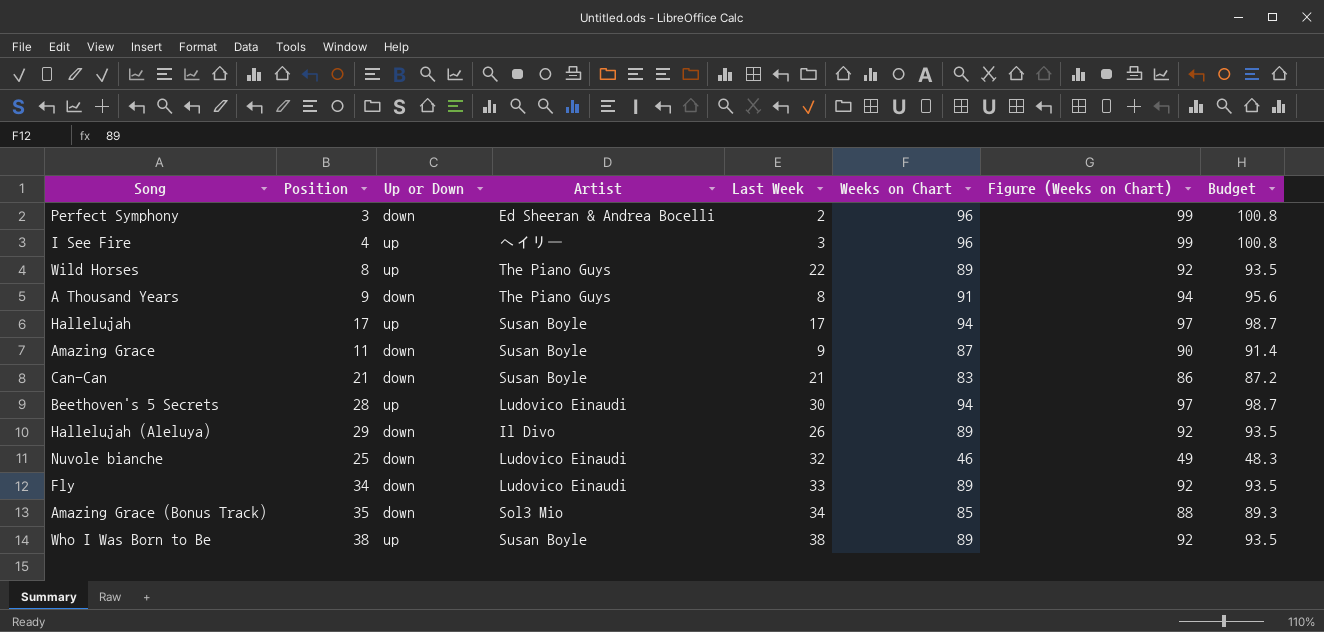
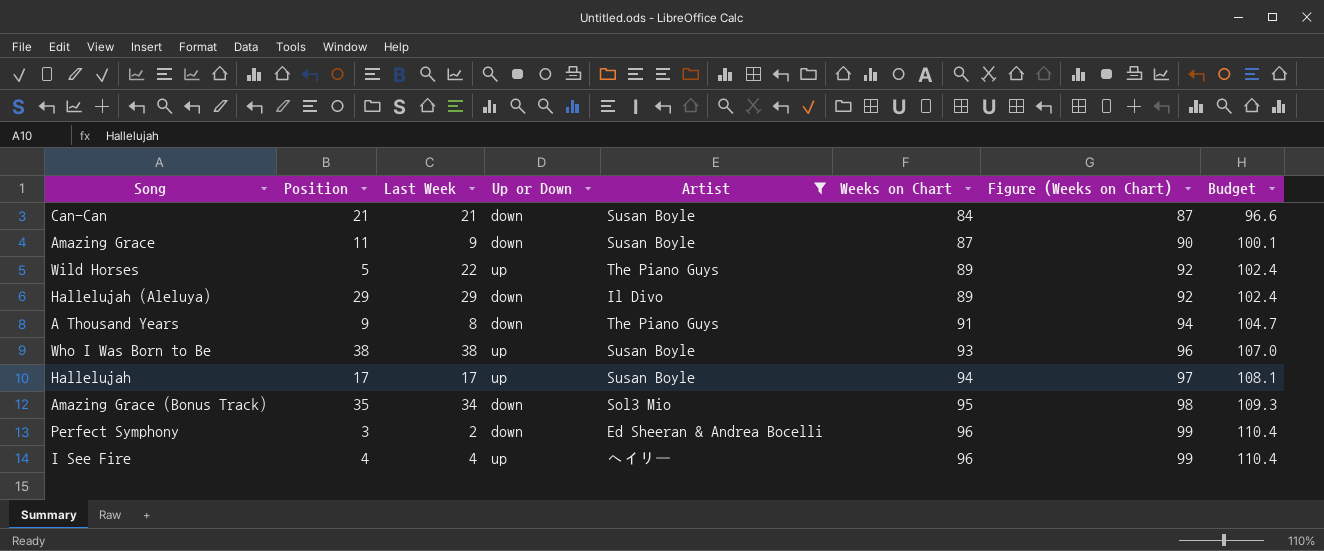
filter: none -> Artist != Ludovico Einaudi
row order: none -> Weeks on Chart ascending
column Last Week | position: 5 -> 3
column Budget | formula: [Weeks on Chart] * 1.05 -> [Weeks on Chart] * 1.15
Can-Can | Weeks on Chart: 83 -> 84
Can-Can | Figure (Weeks on Chart): 86 -> 87
Wild Horses | Position: 8 -> 5
Hallelujah (Aleluya) | Last Week: 26 -> 29
Who I Was Born to Be | Weeks on Chart: 89 -> 93
Who I Was Born to Be | Figure (Weeks on Chart): 92 -> 96
Amazing Grace (Bonus Track) | Weeks on Chart: 85 -> 95
Amazing Grace (Bonus Track) | Figure (Weeks on Chart): 88 -> 98
I See Fire | Last Week: 3 -> 4

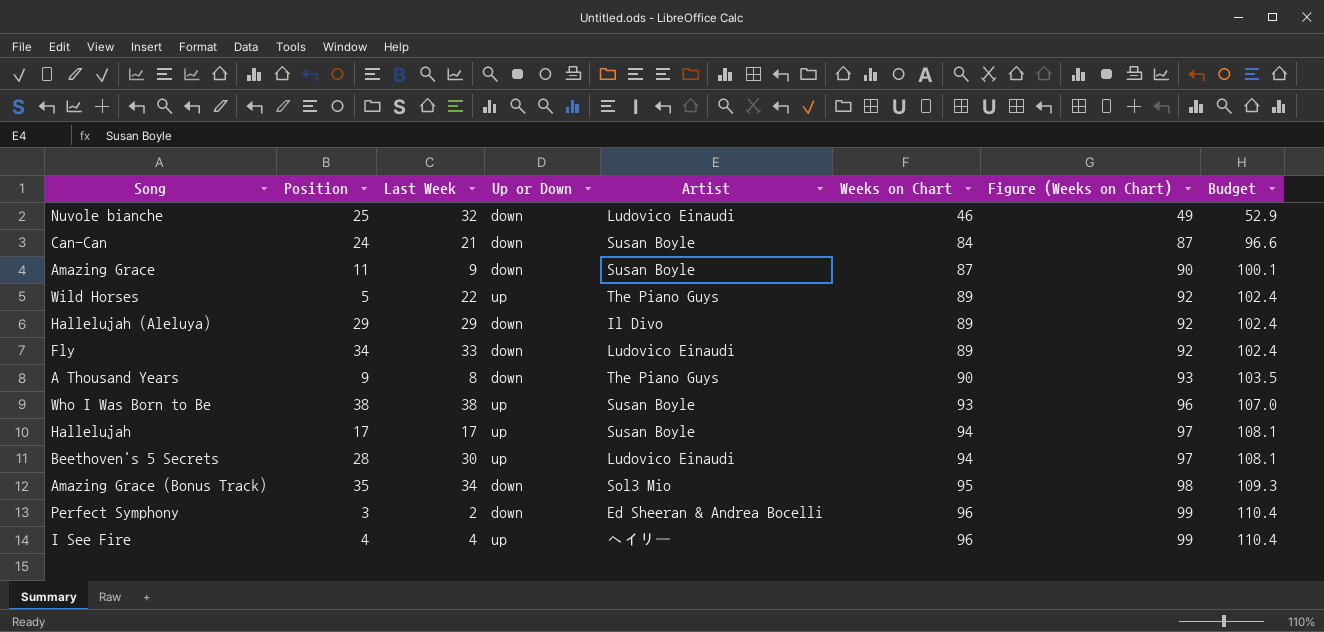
filter: Artist != Ludovico Einaudi -> none
Can-Can | Position: 21 -> 24
A Thousand Years | Weeks on Chart: 91 -> 90
A Thousand Years | Figure (Weeks on Chart): 94 -> 93
A Thousand Years | Budget: 104.7 -> 103.5

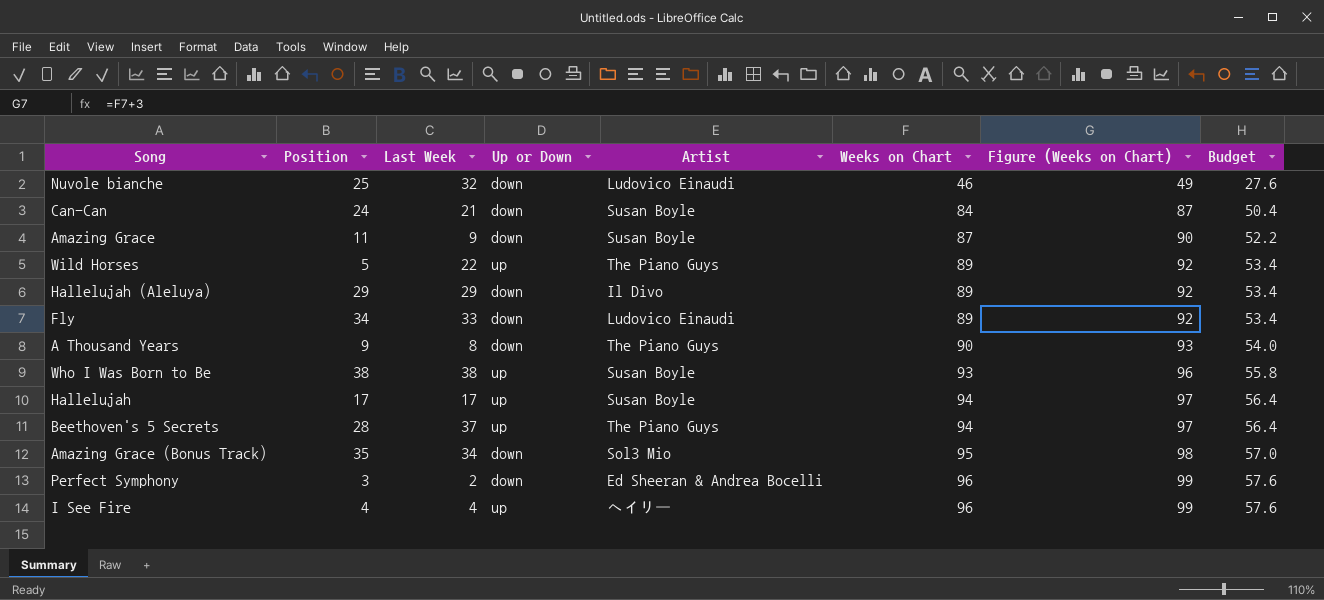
column Budget | formula: [Weeks on Chart] * 1.15 -> [Weeks on Chart] * 0.6
Beethoven's 5 Secrets | Last Week: 30 -> 37
Beethoven's 5 Secrets | Artist: Ludovico Einaudi -> The Piano Guys

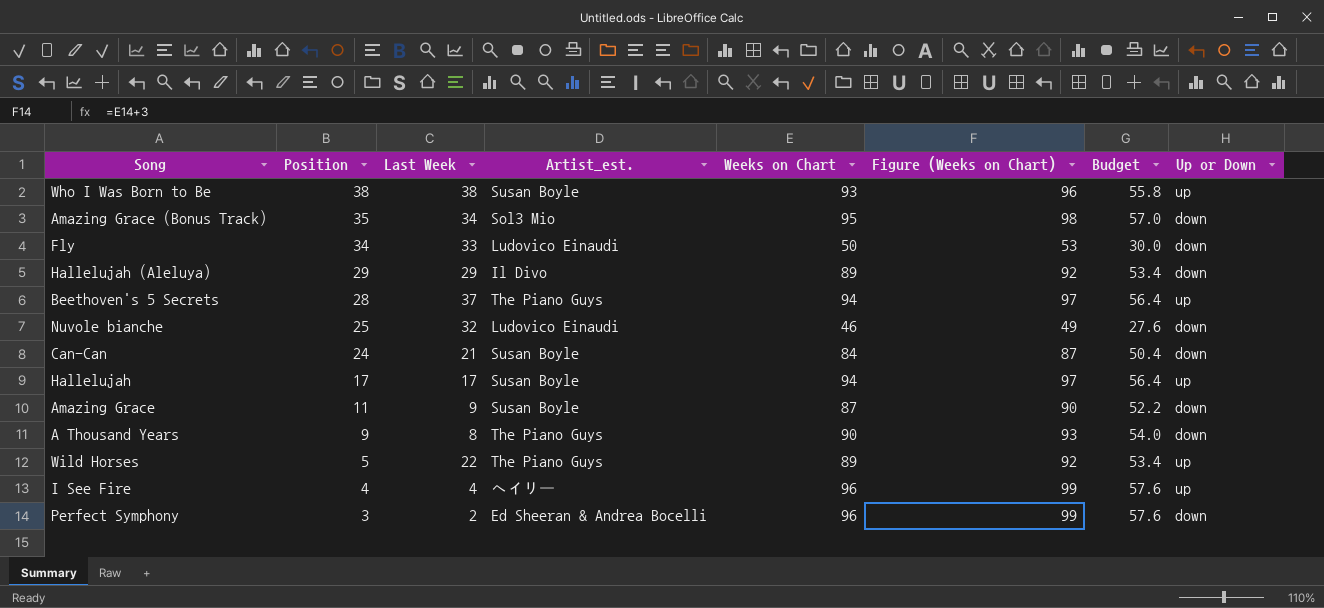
row order: Weeks on Chart ascending -> Position descending
column name: Artist -> Artist_est.
column Up or Down | position: 4 -> 8
Fly | Weeks on Chart: 89 -> 50
Fly | Figure (Weeks on Chart): 92 -> 53
Fly | Budget: 53.4 -> 30.0

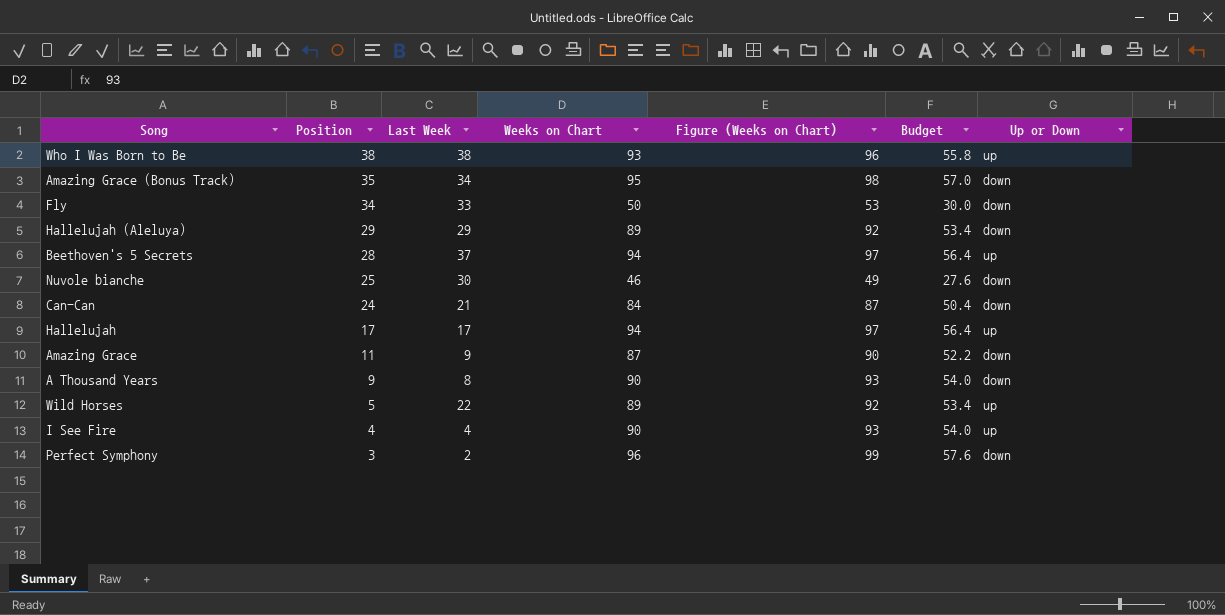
column Artist_est. | position: 4 -> none
Nuvole bianche | Last Week: 32 -> 30
I See Fire | Weeks on Chart: 96 -> 90
I See Fire | Figure (Weeks on Chart): 99 -> 93
I See Fire | Budget: 57.6 -> 54.0

